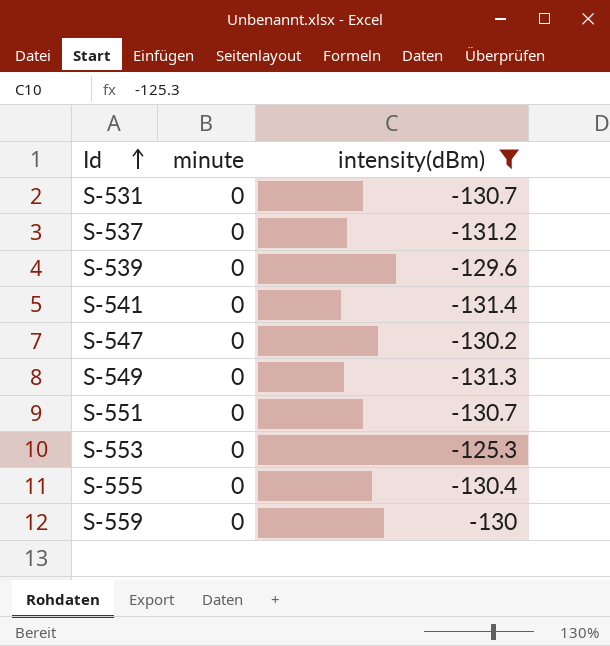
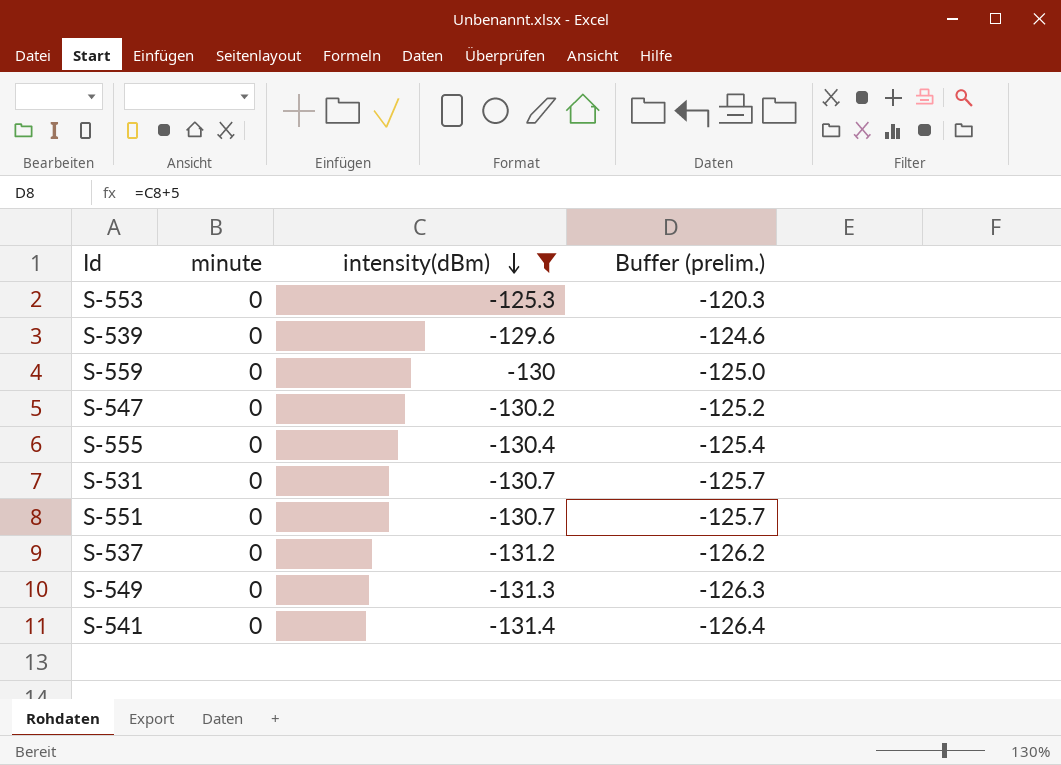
row order: Id ascending -> intensity(dBm) descending
column Buffer (prelim.) | formula: none -> [intensity(dBm)] + 5

